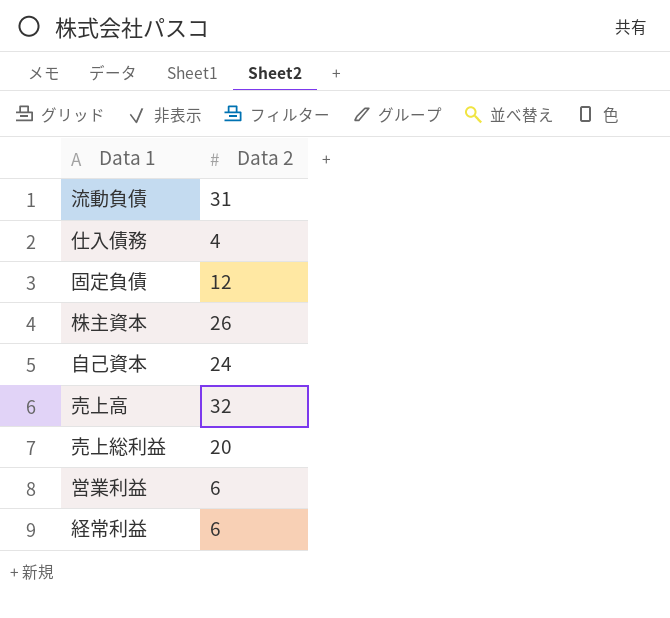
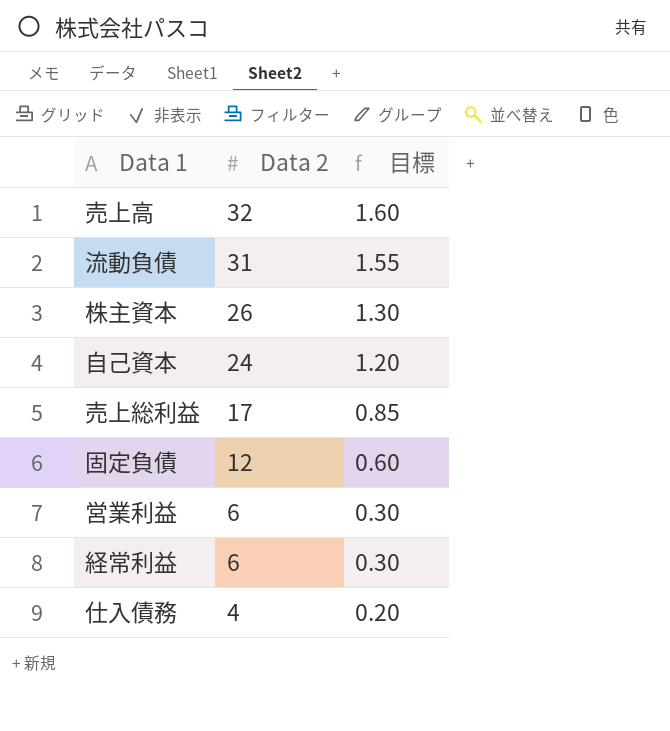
row order: none -> Data 2 descending
column 目標 | formula: none -> [Data 2] * 0.05
売上総利益 | Data 2: 20 -> 17

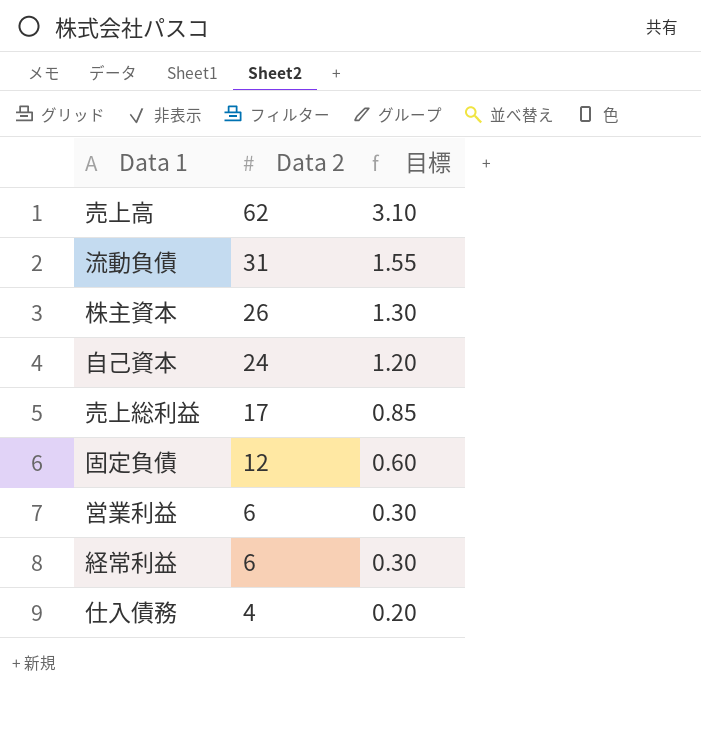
売上高 | Data 2: 32 -> 62
売上高 | 目標: 1.60 -> 3.10

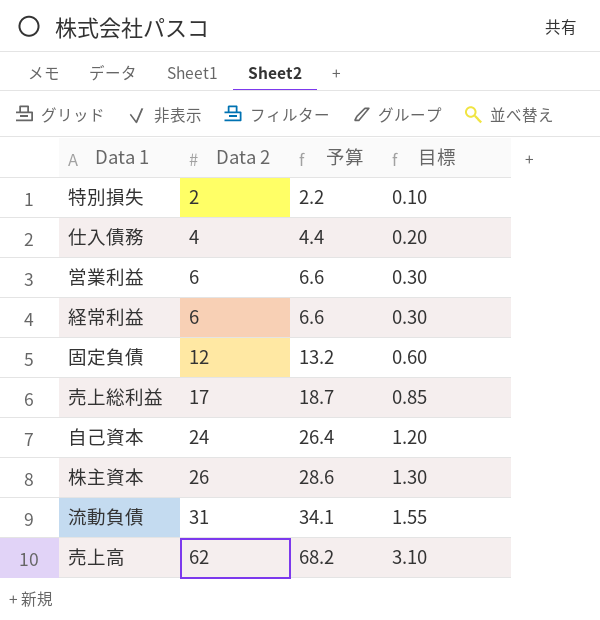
row order: Data 2 descending -> Data 2 ascending
column 予算 | formula: none -> [Data 2] * 1.1
row 特別損失: none -> 2 | 2.2 | 0.10

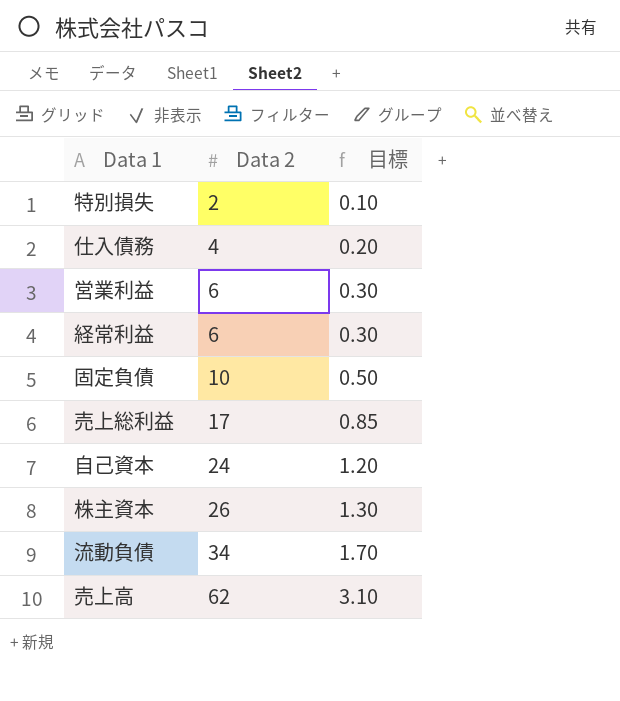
column 予算 | formula: [Data 2] * 1.1 -> none
固定負債 | Data 2: 12 -> 10
固定負債 | 目標: 0.60 -> 0.50
流動負債 | Data 2: 31 -> 34
流動負債 | 目標: 1.55 -> 1.70

